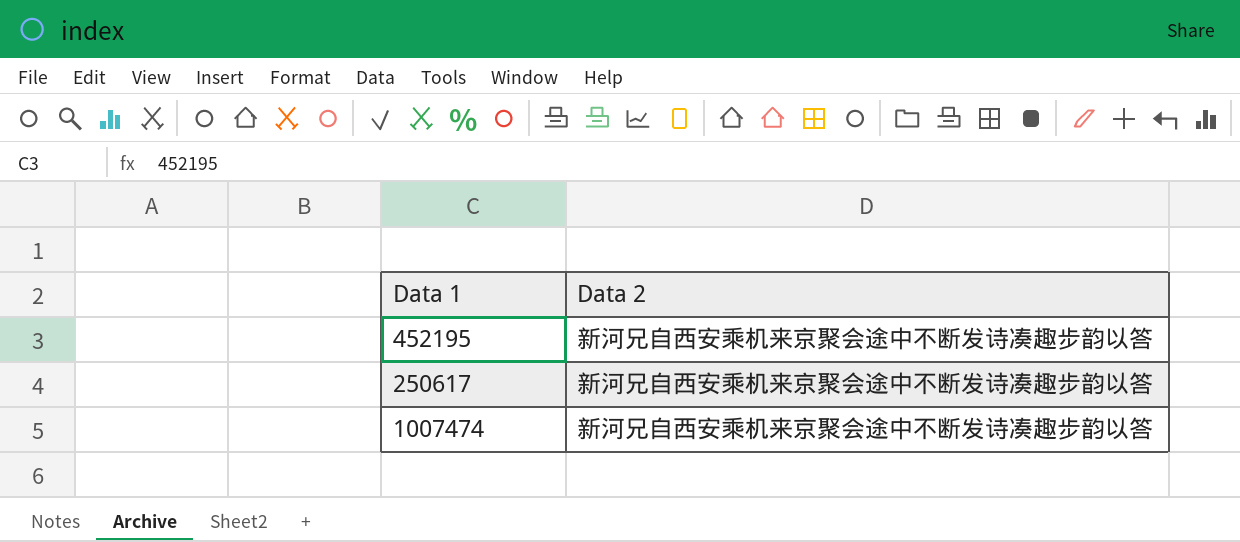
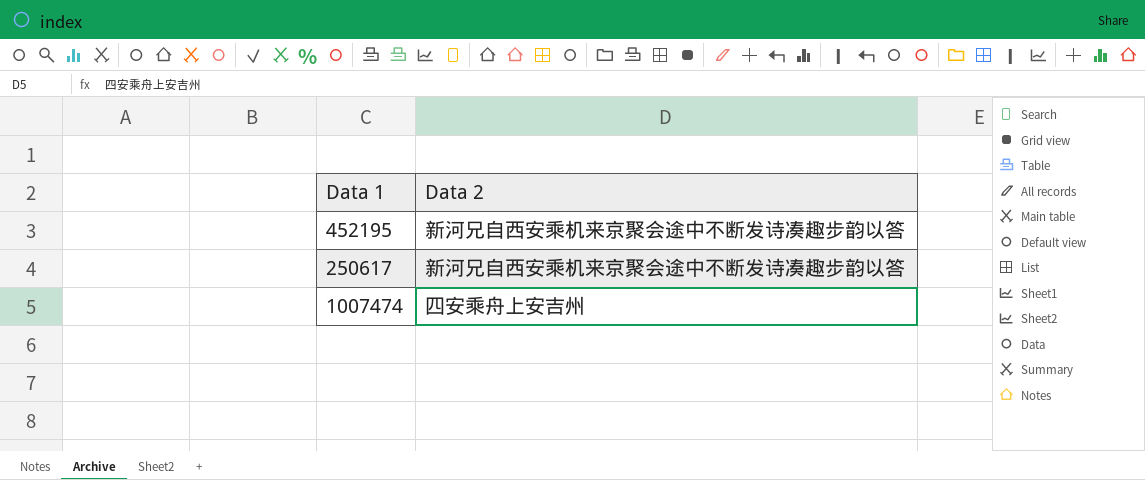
1007474 | Data 2: 新河兄自西安乘机来京聚会途中不断发诗凑趣步韵以答 -> 四安乘舟上安吉州

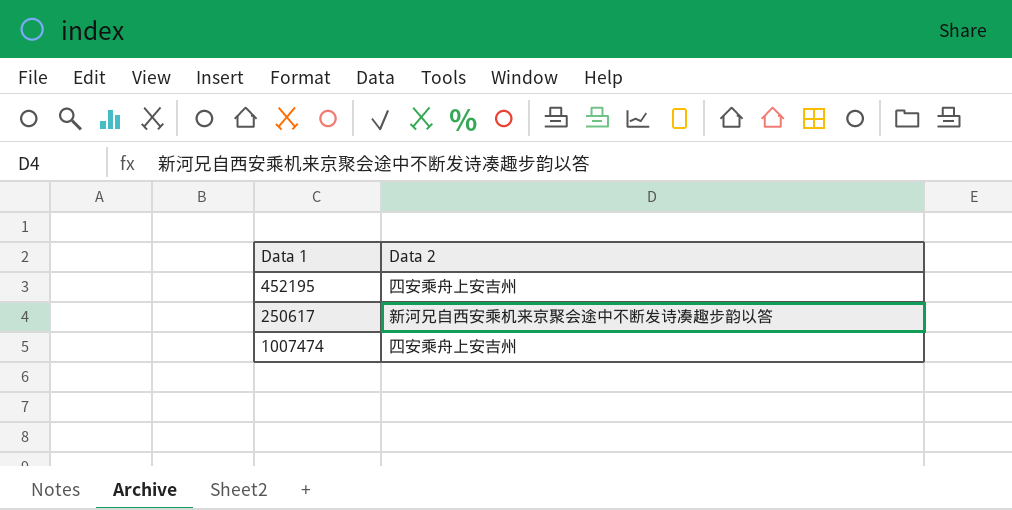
452195 | Data 2: 新河兄自西安乘机来京聚会途中不断发诗凑趣步韵以答 -> 四安乘舟上安吉州

